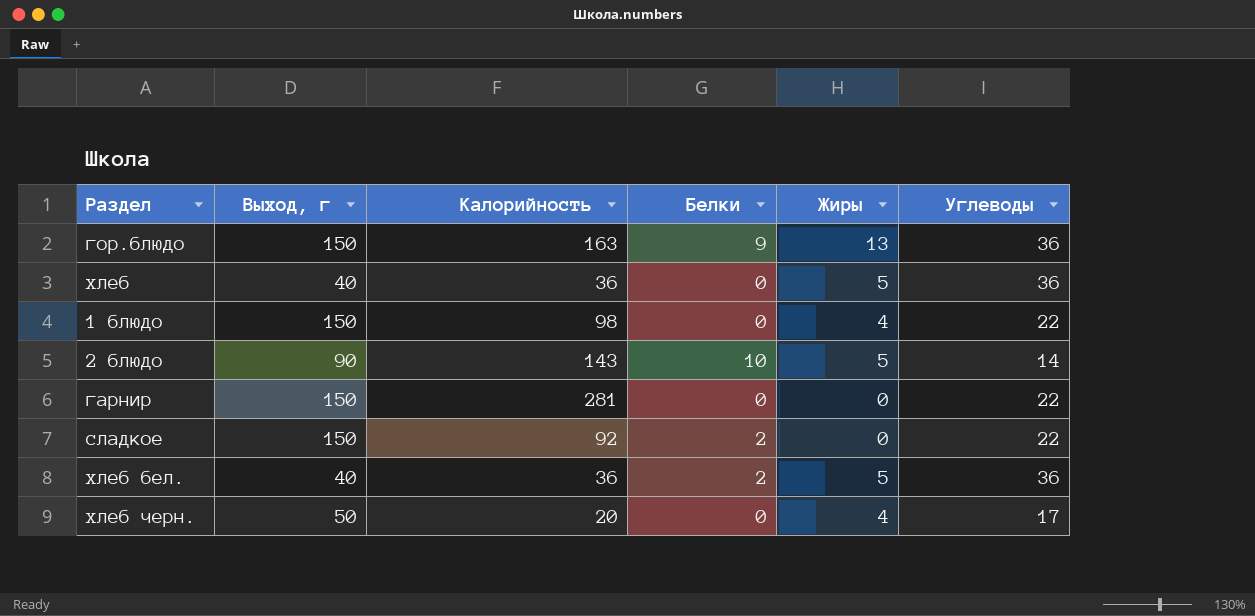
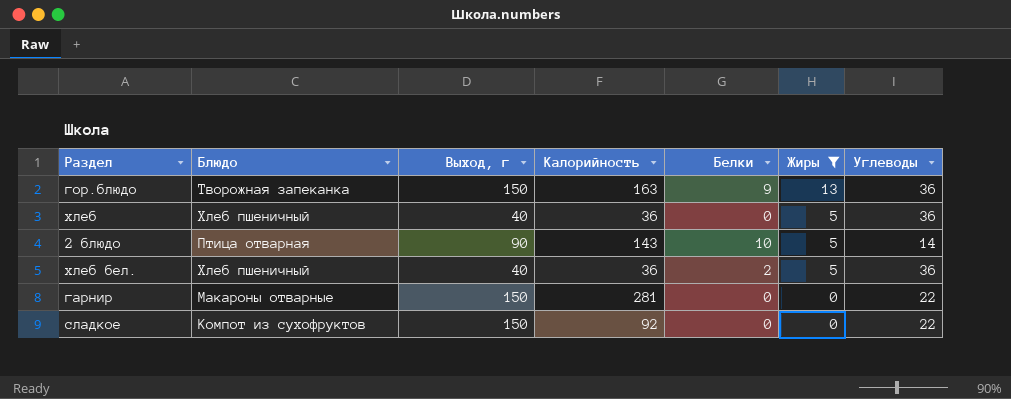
filter: none -> Жиры != 4
row order: none -> Жиры descending
column Блюдо | position: none -> 2
сладкое | Белки: 2 -> 0

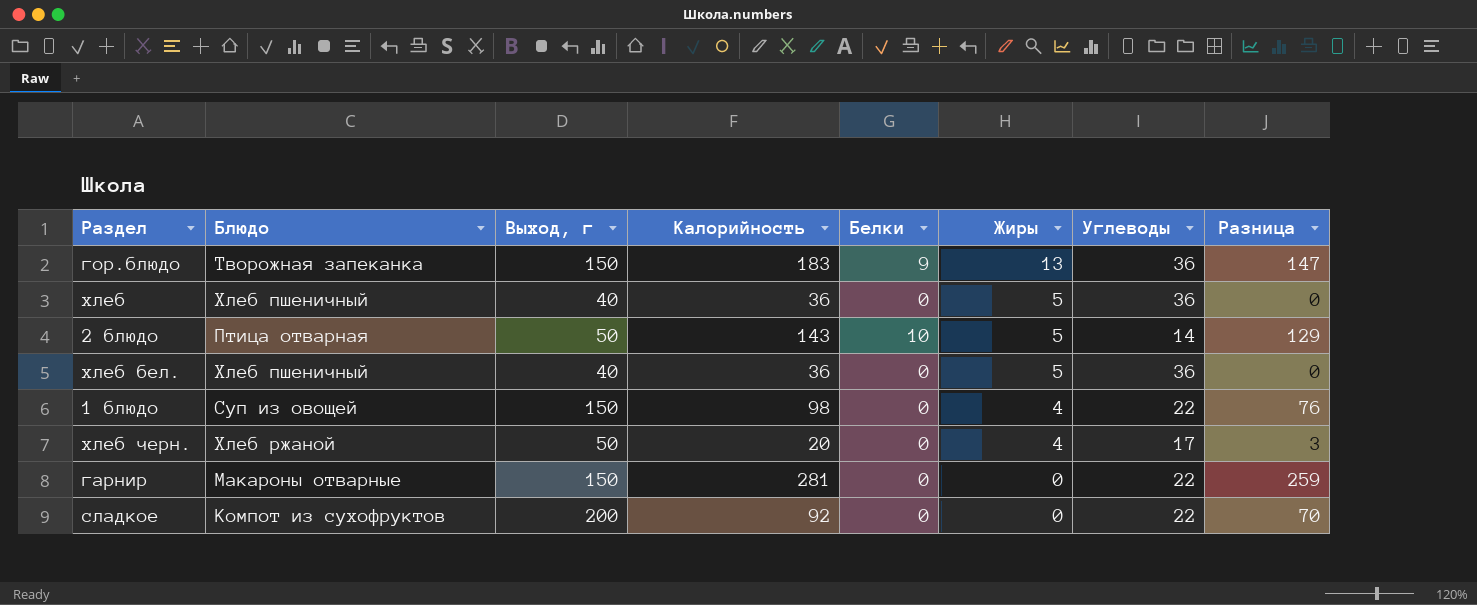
filter: Жиры != 4 -> none
column Разница | formula: none -> [Калорийность] - [Углеводы]
гор.блюдо | Калорийность: 163 -> 183
2 блюдо | Выход, г: 90 -> 50
хлеб бел. | Белки: 2 -> 0
сладкое | Выход, г: 150 -> 200

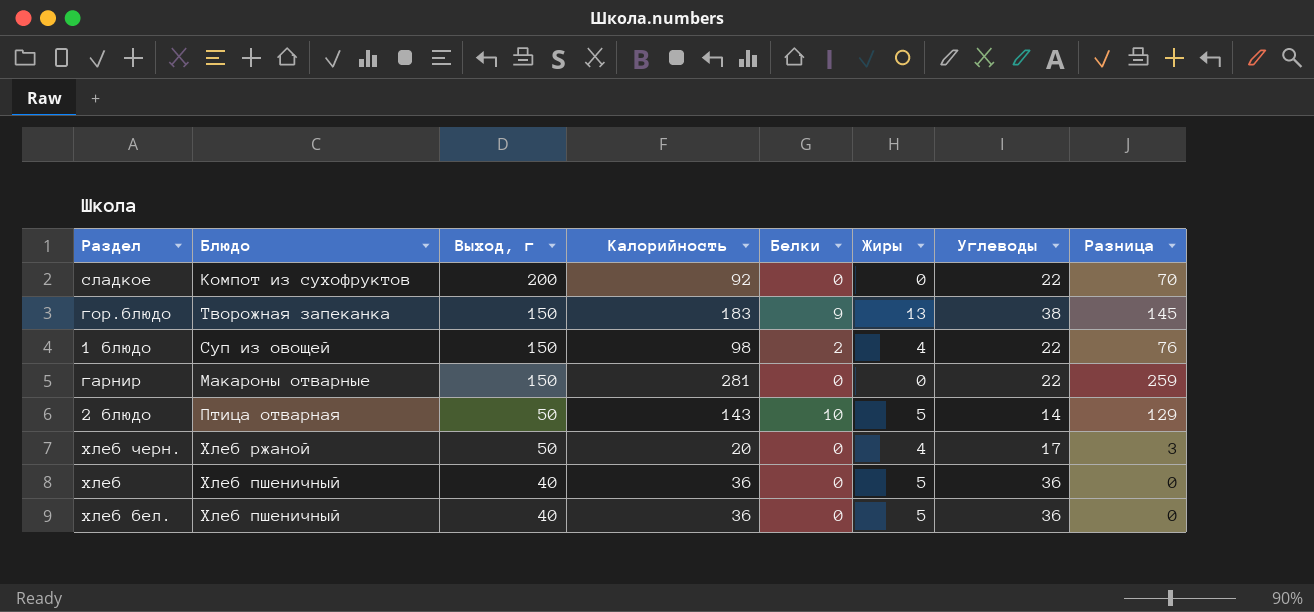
row order: Жиры descending -> Выход, г descending
гор.блюдо | Углеводы: 36 -> 38
гор.блюдо | Разница: 147 -> 145
1 блюдо | Белки: 0 -> 2

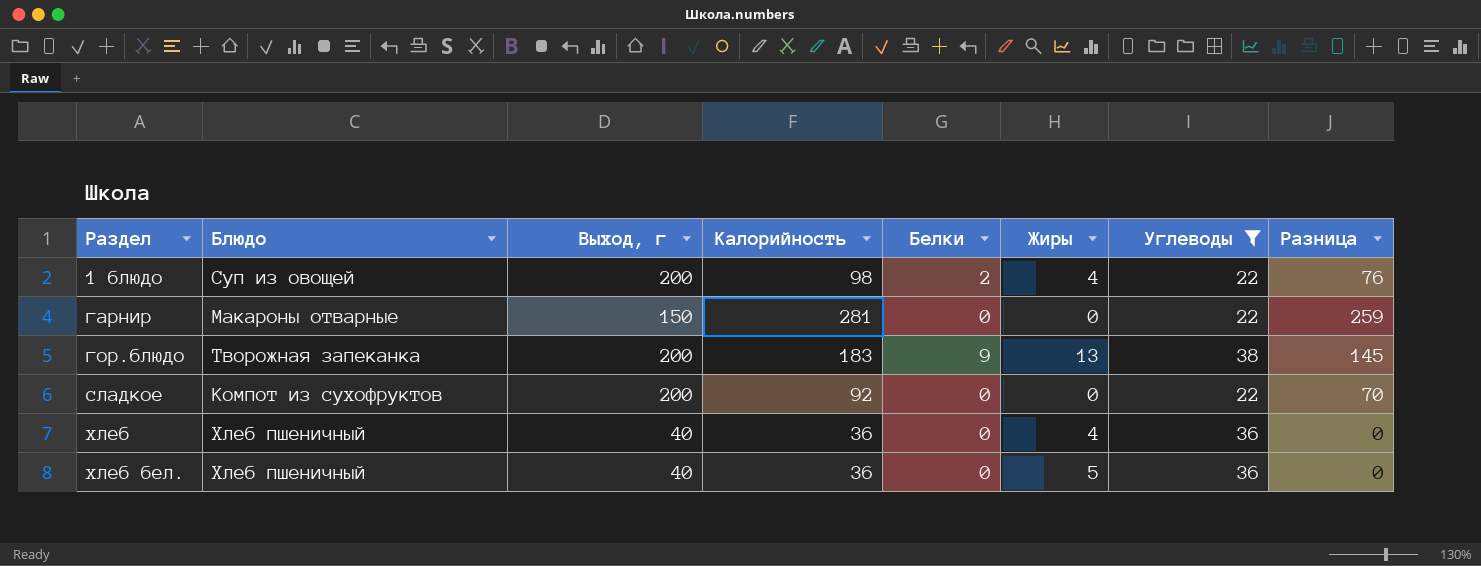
filter: none -> Углеводы >= 22
row order: Выход, г descending -> Раздел ascending
1 блюдо | Выход, г: 150 -> 200
гор.блюдо | Выход, г: 150 -> 200
хлеб | Жиры: 5 -> 4

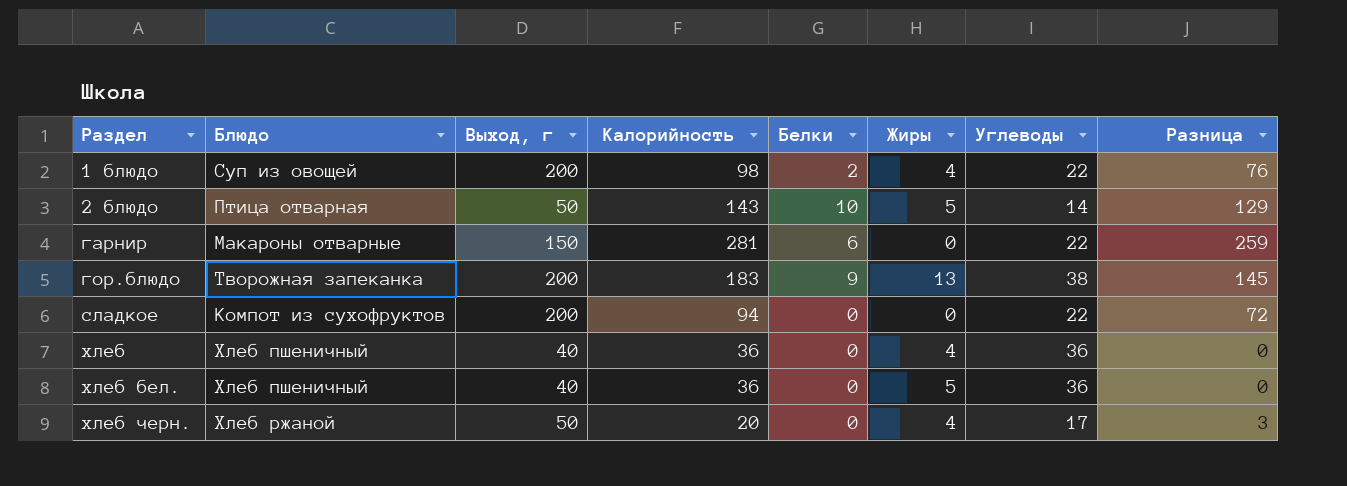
filter: Углеводы >= 22 -> none
гарнир | Белки: 0 -> 6
сладкое | Калорийность: 92 -> 94
сладкое | Разница: 70 -> 72

